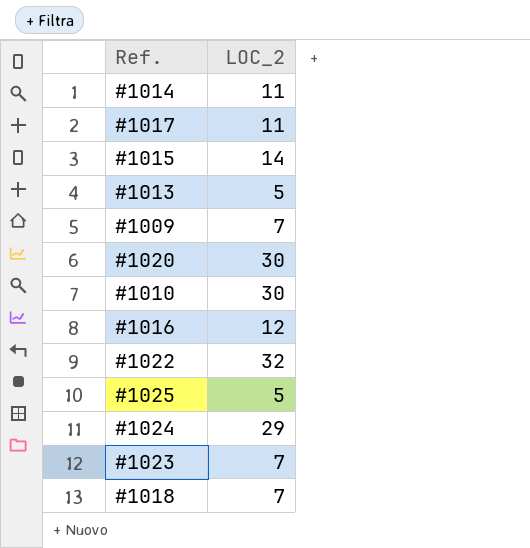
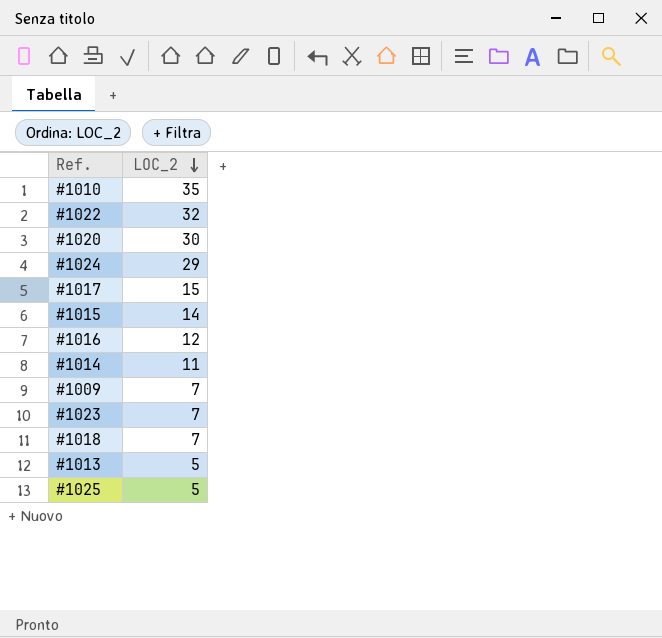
row order: none -> LOC_2 descending
#1010 | LOC_2: 30 -> 35
#1017 | LOC_2: 11 -> 15

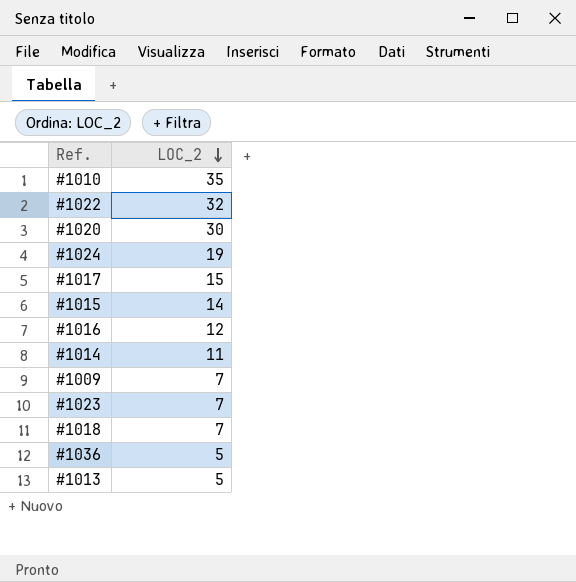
row #1025: 5 -> none
#1024 | LOC_2: 29 -> 19
row #1036: none -> 5

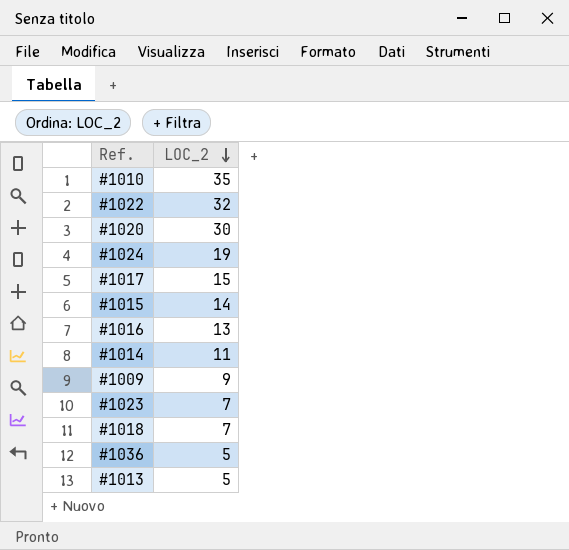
#1016 | LOC_2: 12 -> 13
#1009 | LOC_2: 7 -> 9

